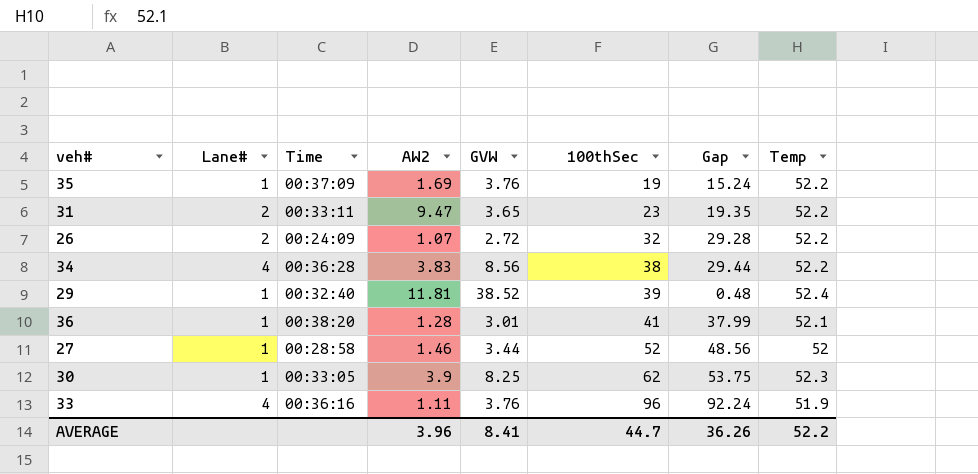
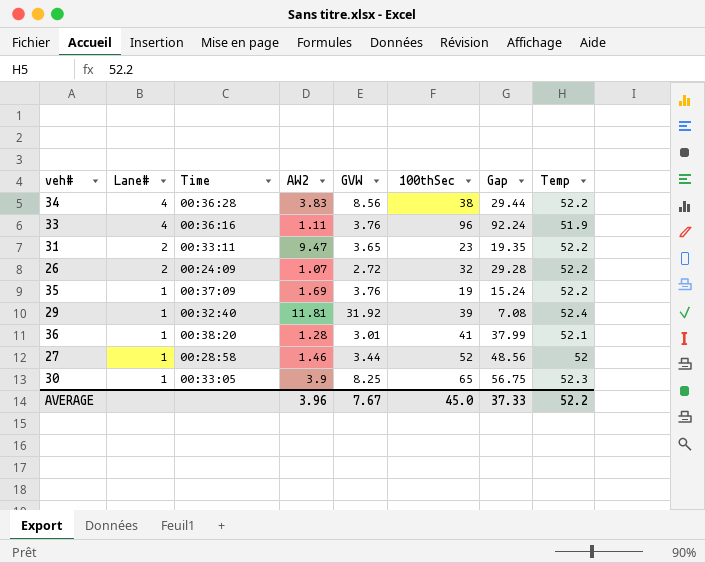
row order: 100thSec ascending -> Lane# descending
29 | GVW: 38.52 -> 31.92
29 | Gap: 0.48 -> 7.08
30 | 100thSec: 62 -> 65
30 | Gap: 53.75 -> 56.75
AVERAGE | GVW: 8.41 -> 7.67
AVERAGE | 100thSec: 44.7 -> 45.0
AVERAGE | Gap: 36.26 -> 37.33

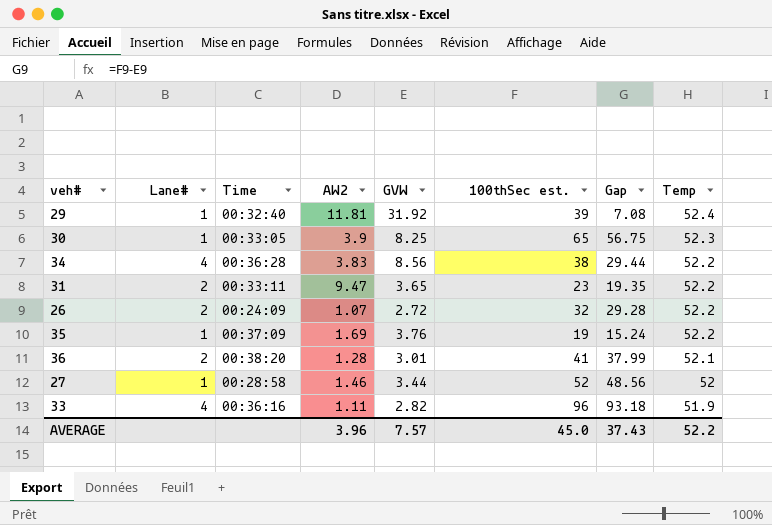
row order: Lane# descending -> Temp descending
column name: 100thSec -> 100thSec est.
36 | Lane#: 1 -> 2
33 | GVW: 3.76 -> 2.82
33 | Gap: 92.24 -> 93.18
AVERAGE | GVW: 7.67 -> 7.57
AVERAGE | Gap: 37.33 -> 37.43

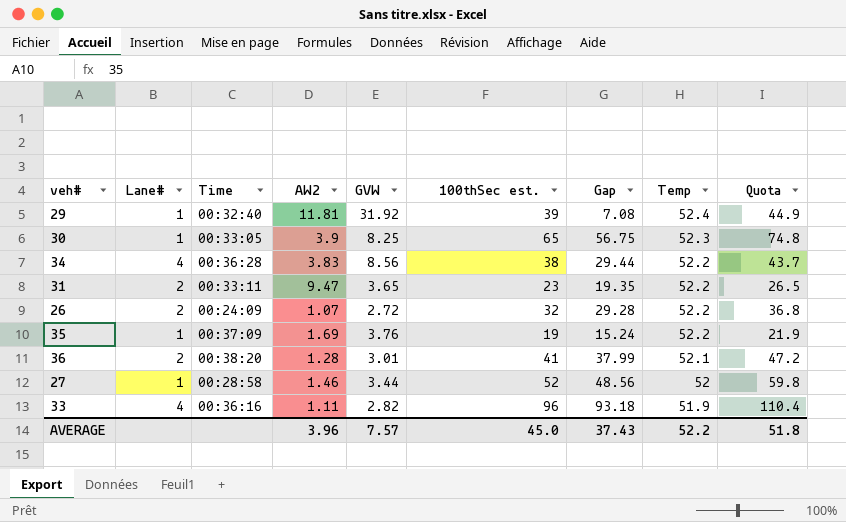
column Quota | formula: none -> [100thSec est.] * 1.15

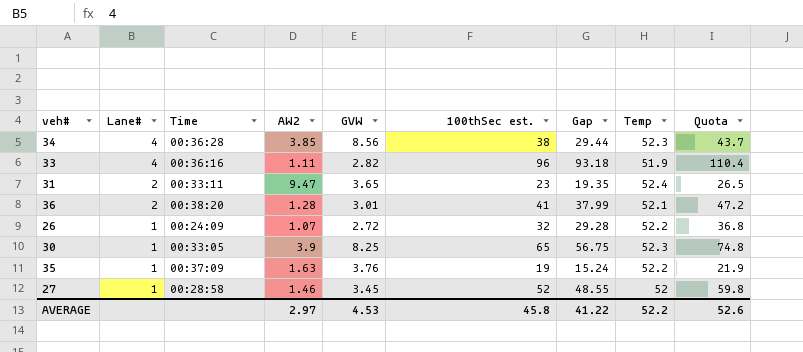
row order: Temp descending -> Lane# descending
row 29: 1 | 00:32:40 | 11.81 | 31.92 | 39 | 7.08 | 52.4 | 44.9 -> none
34 | AW2: 3.83 -> 3.85
34 | Temp: 52.2 -> 52.3
31 | Temp: 52.2 -> 52.4
26 | Lane#: 2 -> 1
35 | AW2: 1.69 -> 1.63
27 | GVW: 3.44 -> 3.45
27 | Gap: 48.56 -> 48.55
AVERAGE | AW2: 3.96 -> 2.97
AVERAGE | GVW: 7.57 -> 4.53
AVERAGE | 100thSec est.: 45.0 -> 45.8
AVERAGE | Gap: 37.43 -> 41.22
AVERAGE | Quota: 51.8 -> 52.6

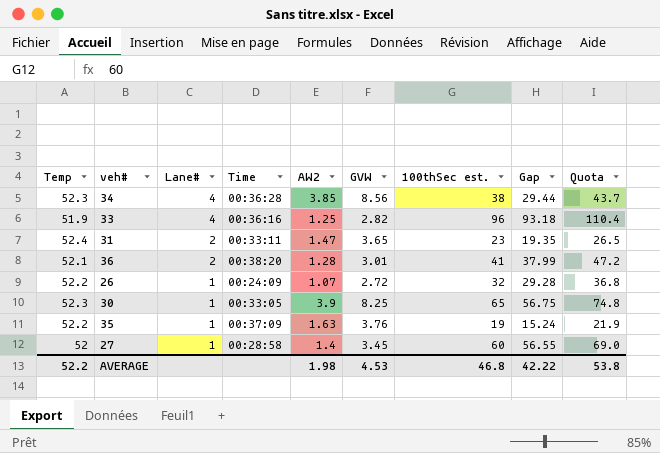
column Temp | position: 8 -> 1
33 | AW2: 1.11 -> 1.25
31 | AW2: 9.47 -> 1.47
27 | AW2: 1.46 -> 1.4
27 | 100thSec est.: 52 -> 60
27 | Gap: 48.55 -> 56.55
27 | Quota: 59.8 -> 69.0
AVERAGE | AW2: 2.97 -> 1.98
AVERAGE | 100thSec est.: 45.8 -> 46.8
AVERAGE | Gap: 41.22 -> 42.22
AVERAGE | Quota: 52.6 -> 53.8

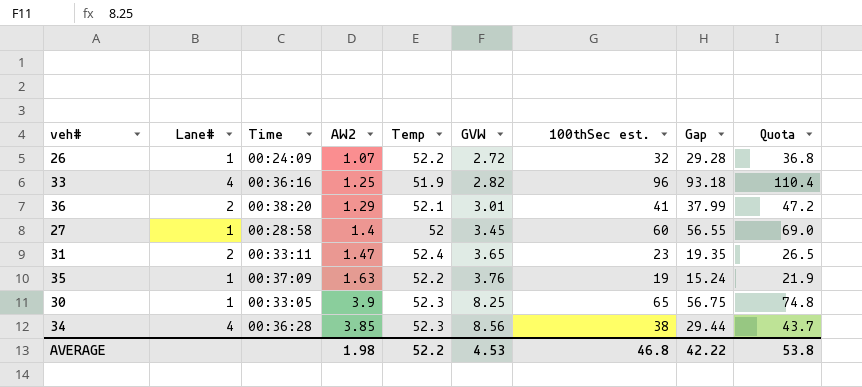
row order: Lane# descending -> GVW ascending
column Temp | position: 1 -> 5
36 | AW2: 1.28 -> 1.29

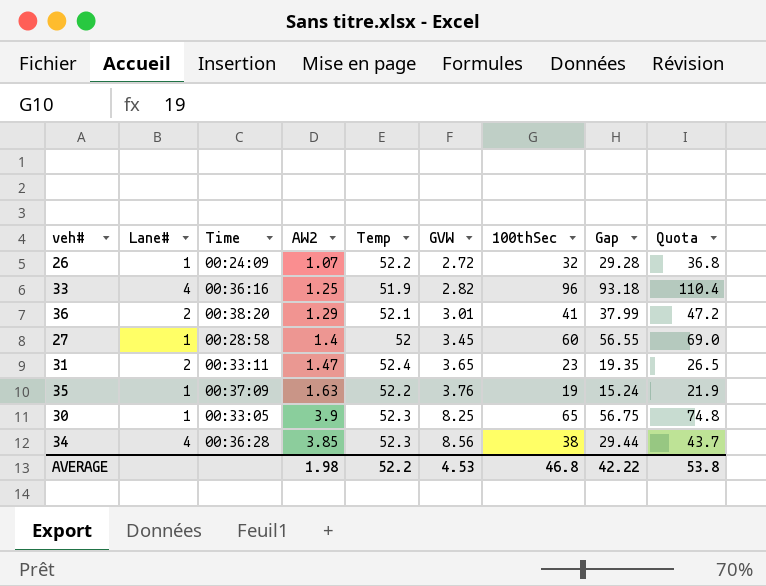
column name: 100thSec est. -> 100thSec

